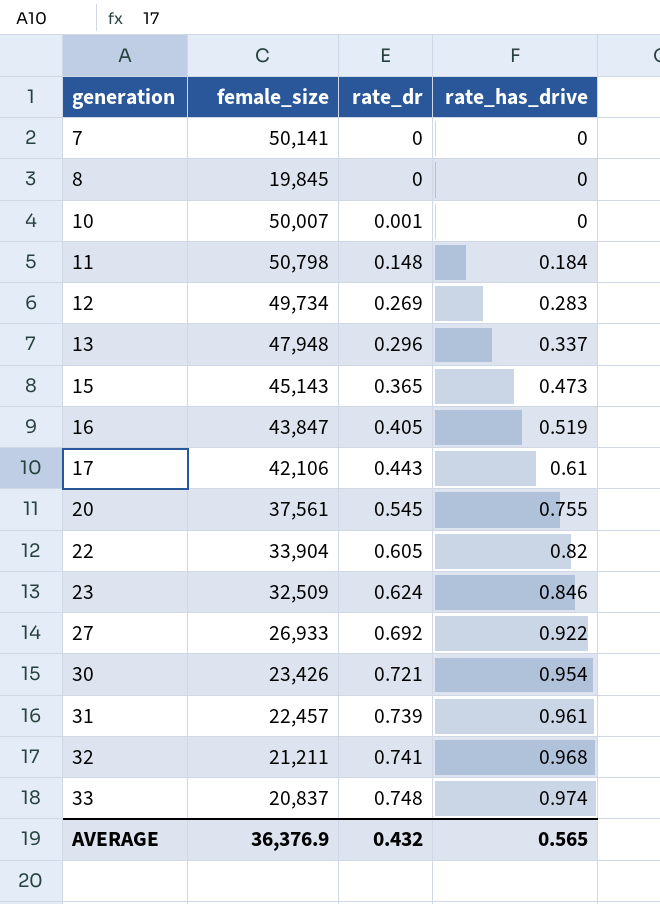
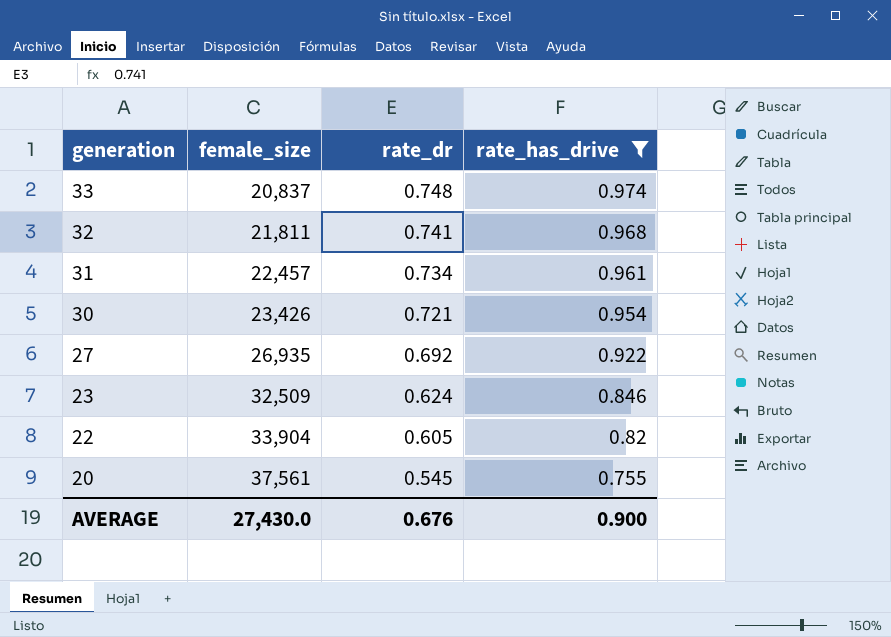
filter: none -> rate_has_drive >= 0.755
row order: generation ascending -> generation descending
32 | female_size: 21,211 -> 21,811
31 | rate_dr: 0.739 -> 0.734
27 | female_size: 26,933 -> 26,935
AVERAGE | female_size: 36,376.9 -> 27,430.0
AVERAGE | rate_dr: 0.432 -> 0.676
AVERAGE | rate_has_drive: 0.565 -> 0.900

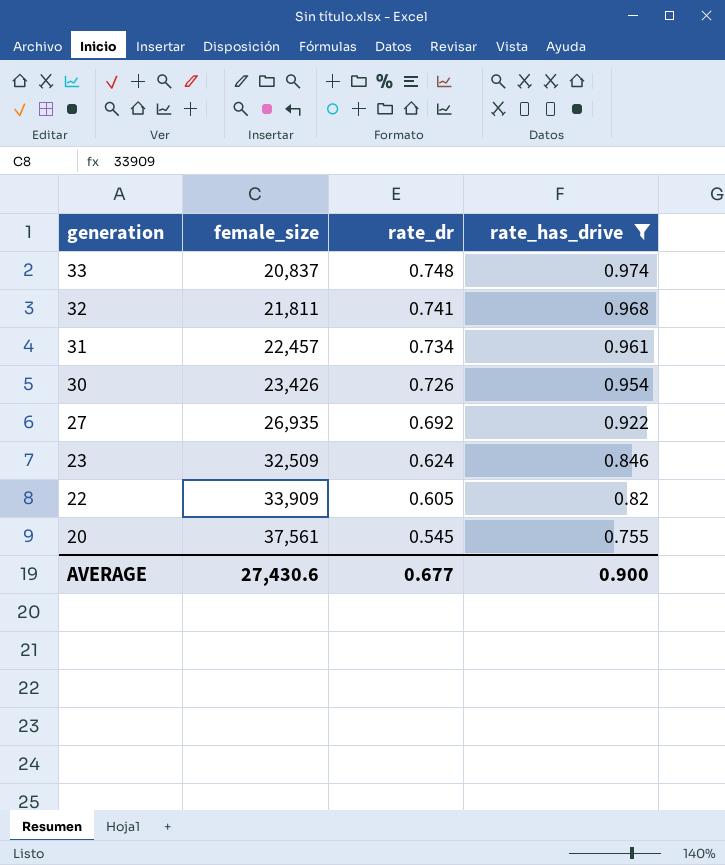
30 | rate_dr: 0.721 -> 0.726
22 | female_size: 33,904 -> 33,909
AVERAGE | female_size: 27,430.0 -> 27,430.6
AVERAGE | rate_dr: 0.676 -> 0.677

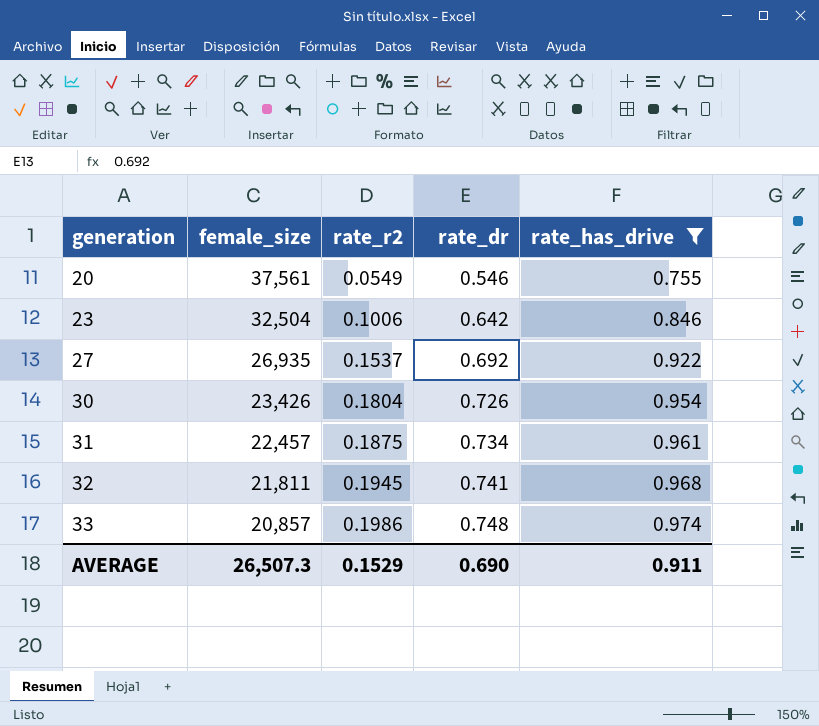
row order: generation descending -> generation ascending
column rate_r2 | position: none -> 3
row 22: 33,909 | 0.605 | 0.82 -> none
20 | rate_dr: 0.545 -> 0.546
23 | female_size: 32,509 -> 32,504
23 | rate_dr: 0.624 -> 0.642
33 | female_size: 20,837 -> 20,857
AVERAGE | female_size: 27,430.6 -> 26,507.3
AVERAGE | rate_dr: 0.677 -> 0.690
AVERAGE | rate_has_drive: 0.900 -> 0.911

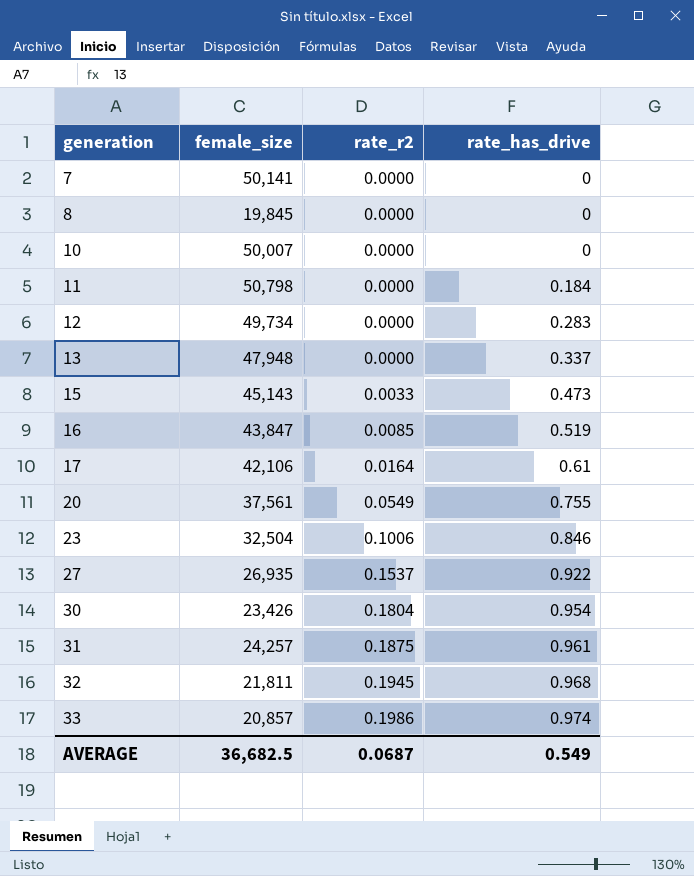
filter: rate_has_drive >= 0.755 -> none
column rate_dr | position: 4 -> none
31 | female_size: 22,457 -> 24,257
AVERAGE | female_size: 26,507.3 -> 36,682.5
AVERAGE | rate_r2: 0.1529 -> 0.0687
AVERAGE | rate_has_drive: 0.911 -> 0.549

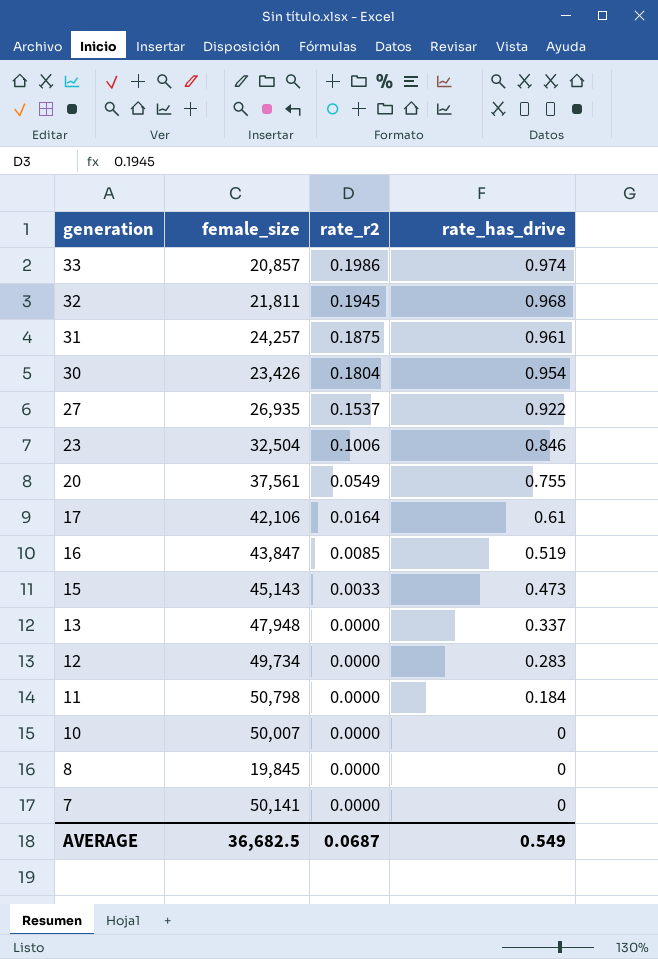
row order: generation ascending -> generation descending

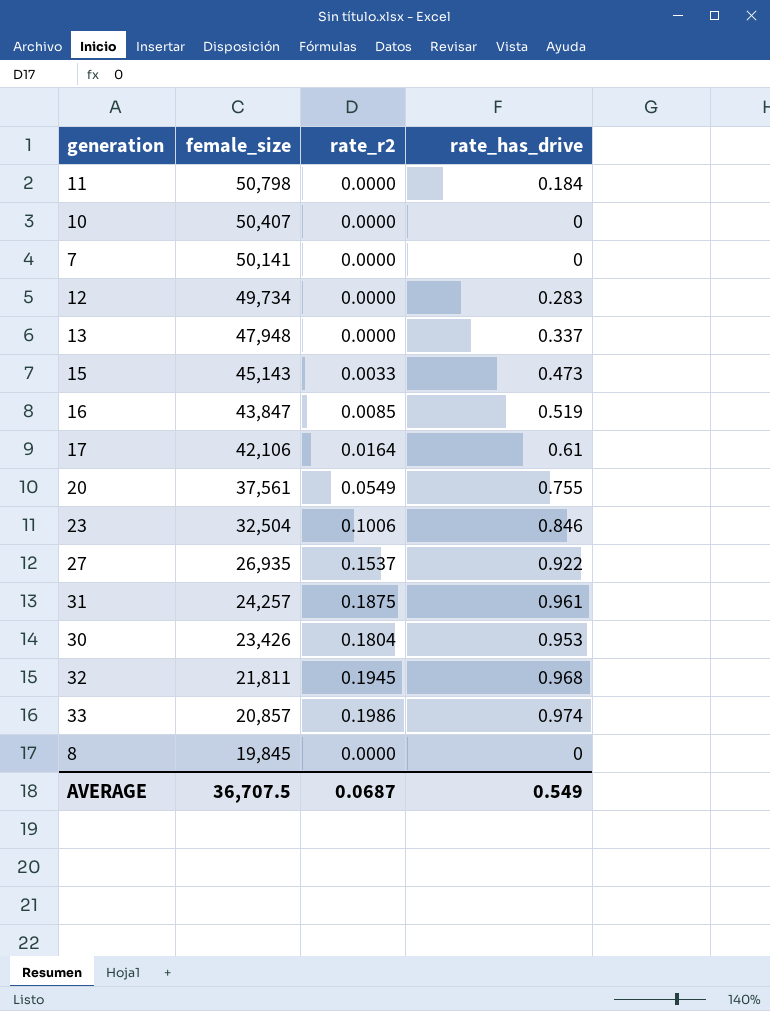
row order: generation descending -> female_size descending
10 | female_size: 50,007 -> 50,407
30 | rate_has_drive: 0.954 -> 0.953
AVERAGE | female_size: 36,682.5 -> 36,707.5

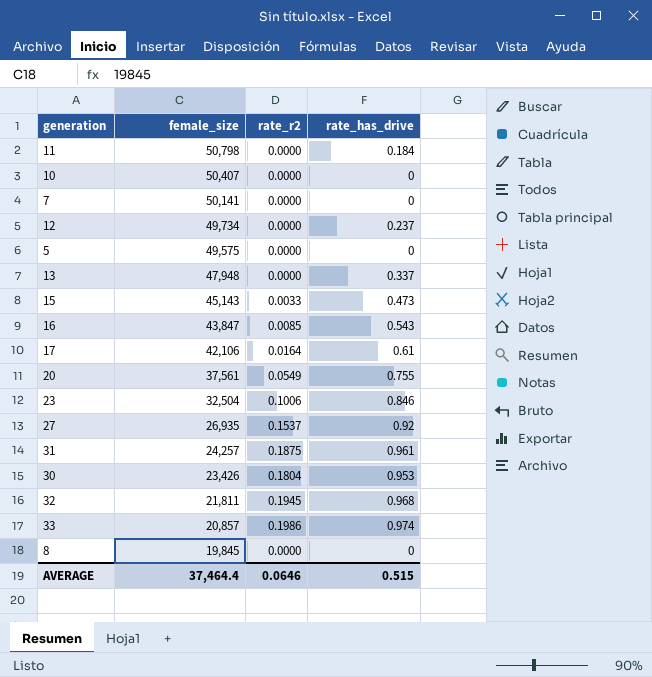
12 | rate_has_drive: 0.283 -> 0.237
row 5: none -> 49,575 | 0.0000 | 0
16 | rate_has_drive: 0.519 -> 0.543
27 | rate_has_drive: 0.922 -> 0.92
AVERAGE | female_size: 36,707.5 -> 37,464.4
AVERAGE | rate_r2: 0.0687 -> 0.0646
AVERAGE | rate_has_drive: 0.549 -> 0.515

